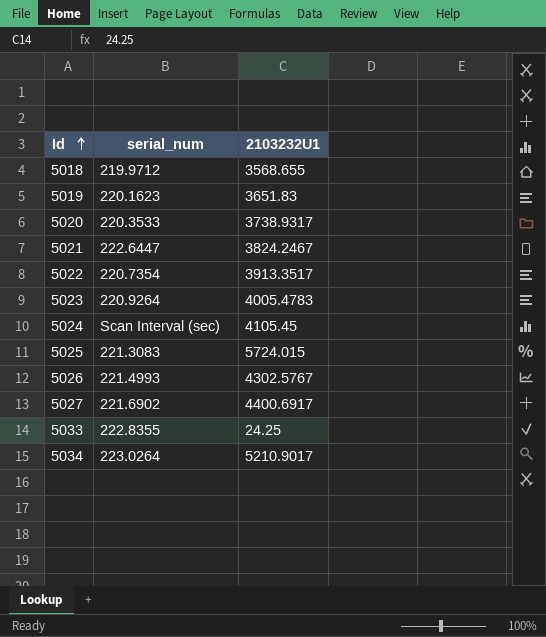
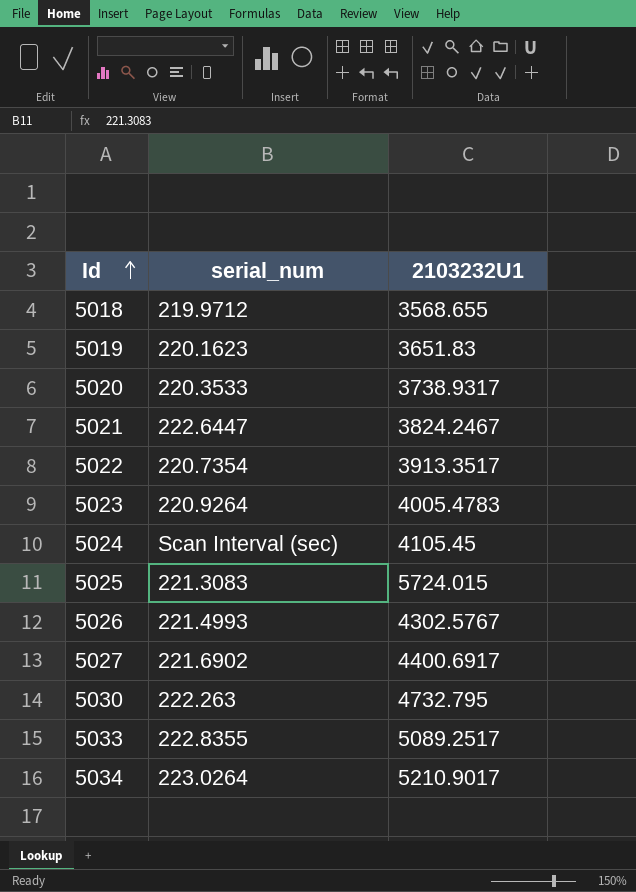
row 5030: none -> 222.263 | 4732.795
5033 | 2103232U1: 24.25 -> 5089.2517

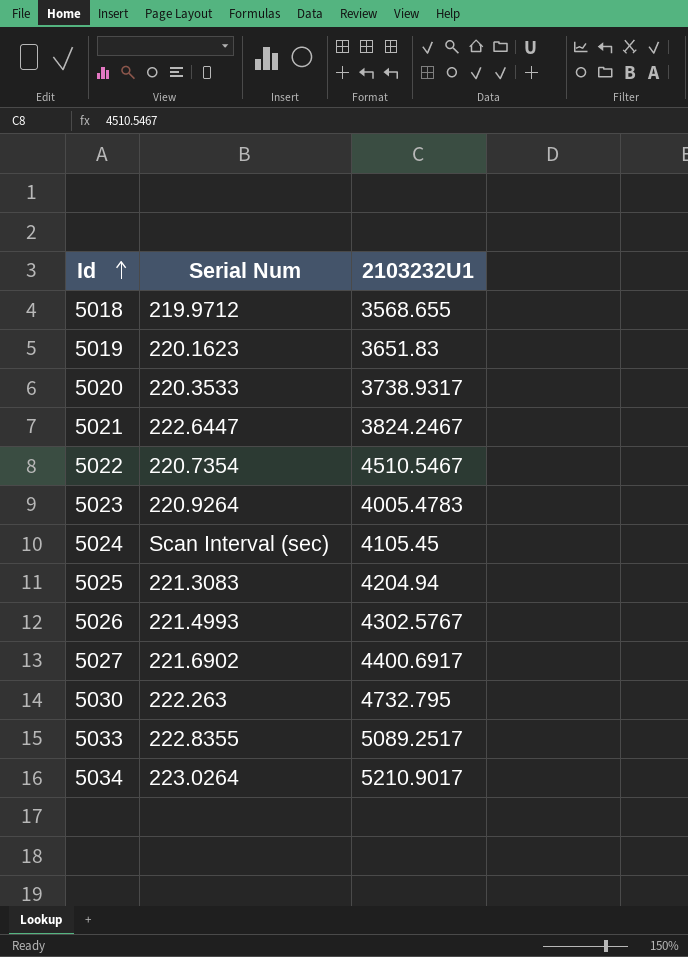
column name: serial_num -> Serial Num
5022 | 2103232U1: 3913.3517 -> 4510.5467
5025 | 2103232U1: 5724.015 -> 4204.94

